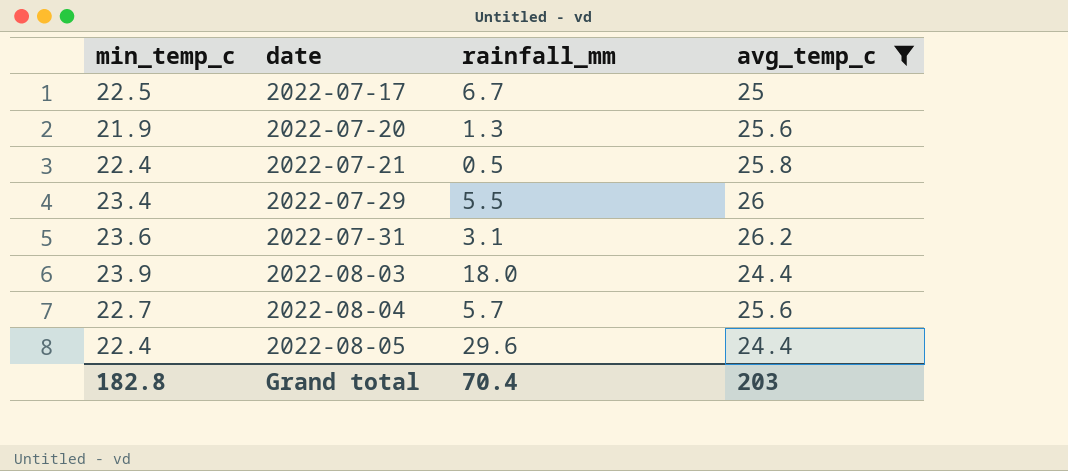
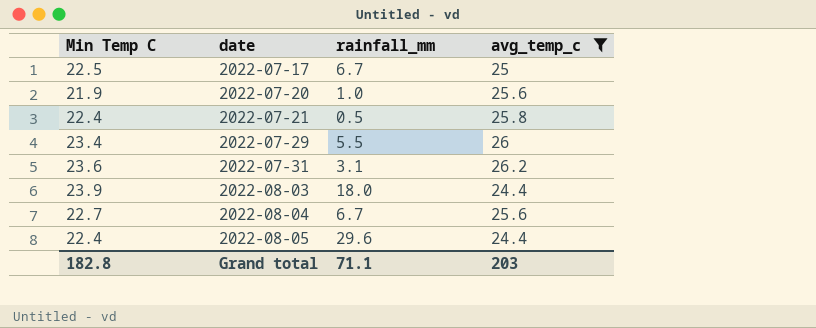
column name: min_temp_c -> Min Temp C
2022-07-20 | rainfall_mm: 1.3 -> 1.0
2022-08-04 | rainfall_mm: 5.7 -> 6.7
Grand total | rainfall_mm: 70.4 -> 71.1

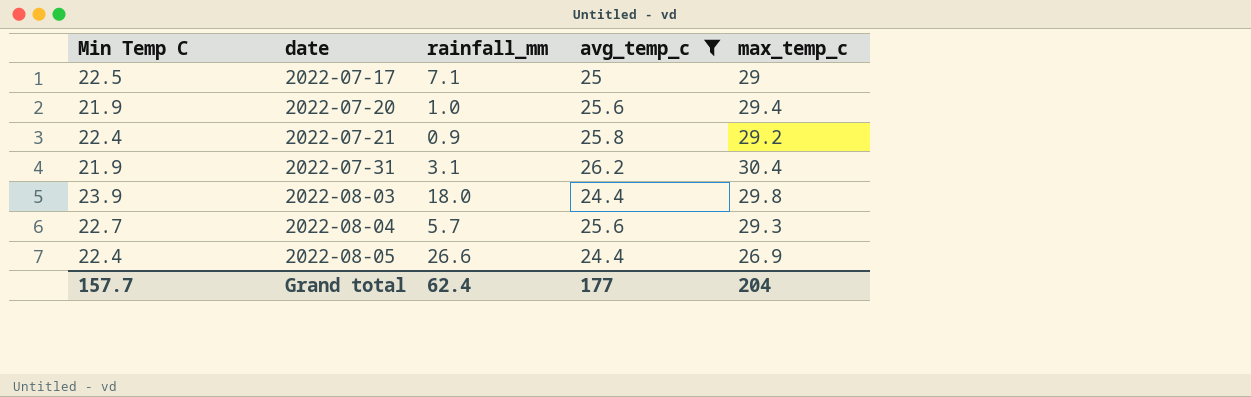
column max_temp_c | position: none -> 5
row 2022-07-29: 23.4 | 5.5 | 26 -> none
2022-07-17 | rainfall_mm: 6.7 -> 7.1
2022-07-21 | rainfall_mm: 0.5 -> 0.9
2022-07-31 | Min Temp C: 23.6 -> 21.9
2022-08-04 | rainfall_mm: 6.7 -> 5.7
2022-08-05 | rainfall_mm: 29.6 -> 26.6
Grand total | Min Temp C: 182.8 -> 157.7
Grand total | rainfall_mm: 71.1 -> 62.4
Grand total | avg_temp_c: 203 -> 177

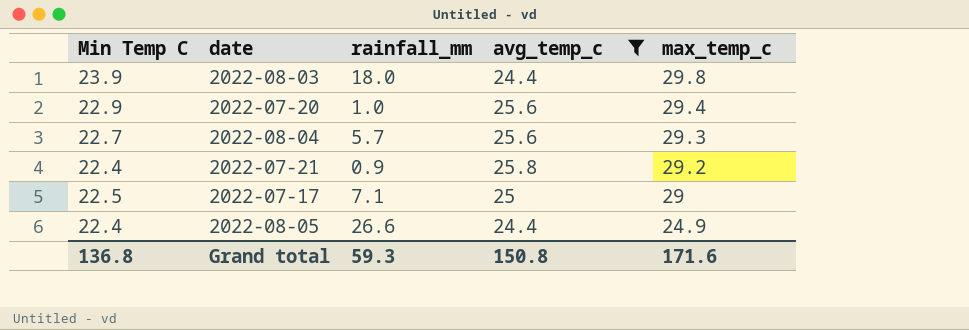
row order: date ascending -> max_temp_c descending
row 2022-07-31: 21.9 | 3.1 | 26.2 | 30.4 -> none
2022-07-20 | Min Temp C: 21.9 -> 22.9
2022-08-05 | max_temp_c: 26.9 -> 24.9
Grand total | Min Temp C: 157.7 -> 136.8
Grand total | rainfall_mm: 62.4 -> 59.3
Grand total | avg_temp_c: 177 -> 150.8
Grand total | max_temp_c: 204 -> 171.6

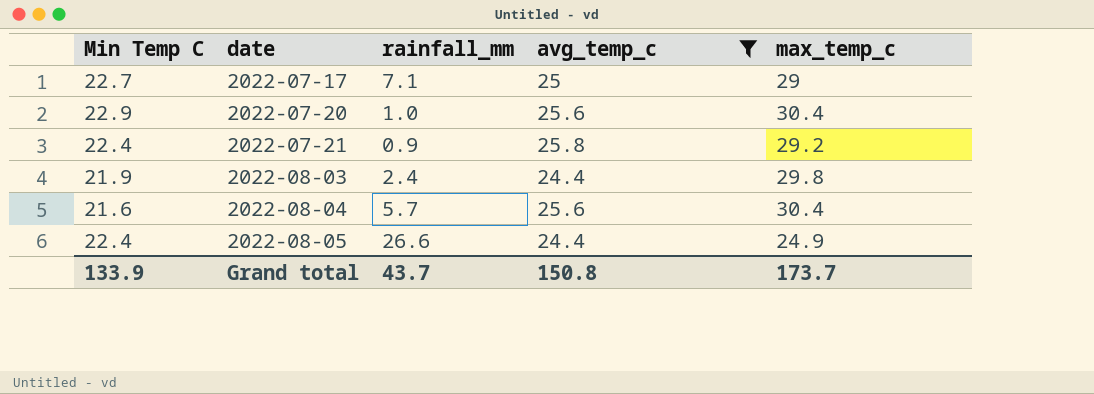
row order: max_temp_c descending -> date ascending
2022-07-17 | Min Temp C: 22.5 -> 22.7
2022-07-20 | max_temp_c: 29.4 -> 30.4
2022-08-03 | Min Temp C: 23.9 -> 21.9
2022-08-03 | rainfall_mm: 18.0 -> 2.4
2022-08-04 | Min Temp C: 22.7 -> 21.6
2022-08-04 | max_temp_c: 29.3 -> 30.4
Grand total | Min Temp C: 136.8 -> 133.9
Grand total | rainfall_mm: 59.3 -> 43.7
Grand total | max_temp_c: 171.6 -> 173.7

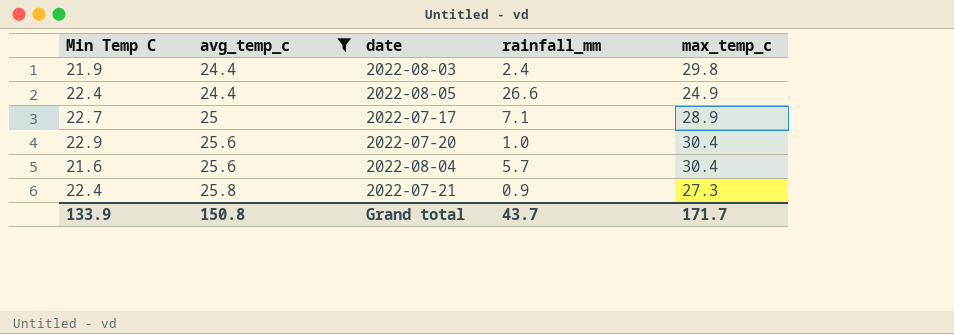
row order: date ascending -> avg_temp_c ascending
column avg_temp_c | position: 4 -> 2
2022-07-17 | max_temp_c: 29 -> 28.9
2022-07-21 | max_temp_c: 29.2 -> 27.3
Grand total | max_temp_c: 173.7 -> 171.7

